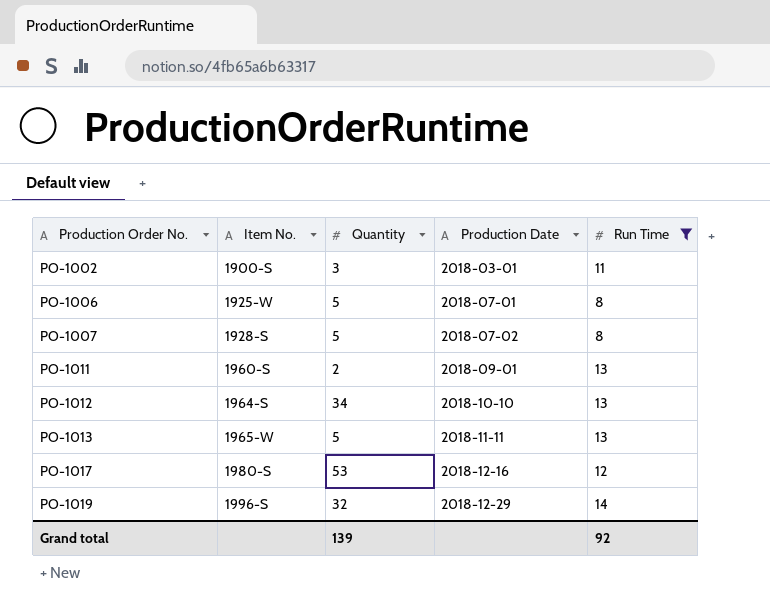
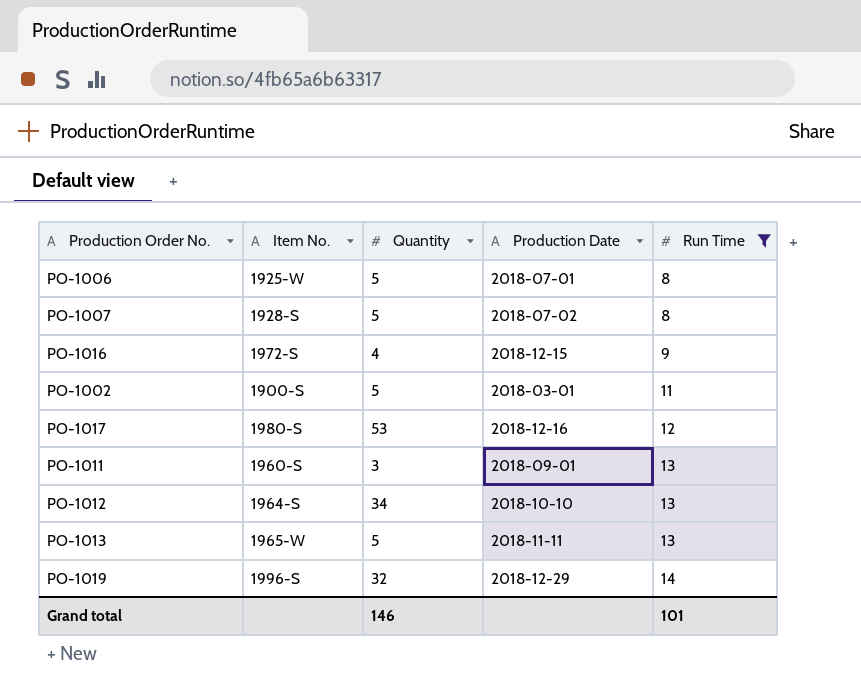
row order: Production Order No. ascending -> Run Time ascending
row PO-1016: none -> 1972-S | 4 | 2018-12-15 | 9
PO-1002 | Quantity: 3 -> 5
PO-1011 | Quantity: 2 -> 3
Grand total | Quantity: 139 -> 146
Grand total | Run Time: 92 -> 101

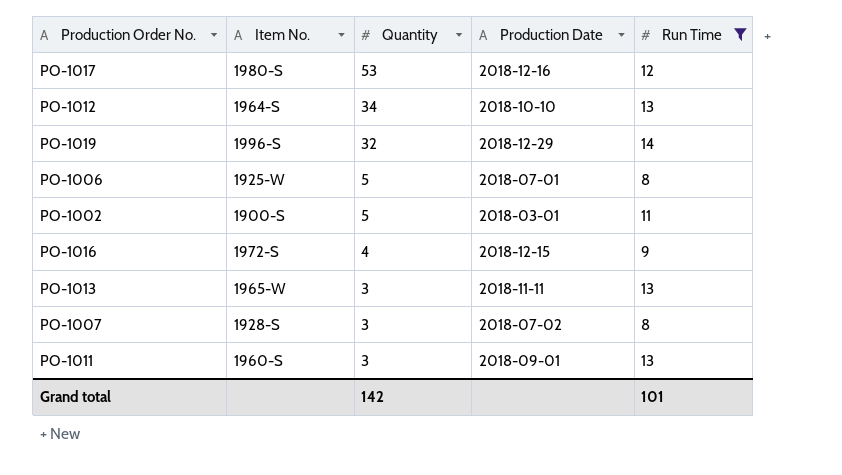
row order: Run Time ascending -> Quantity descending
PO-1013 | Quantity: 5 -> 3
PO-1007 | Quantity: 5 -> 3
Grand total | Quantity: 146 -> 142

